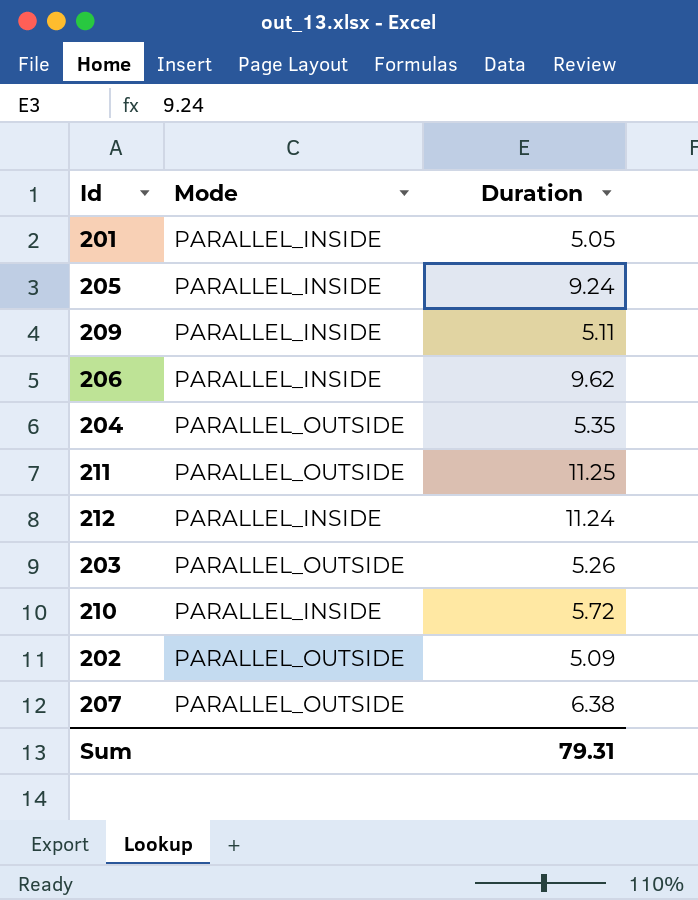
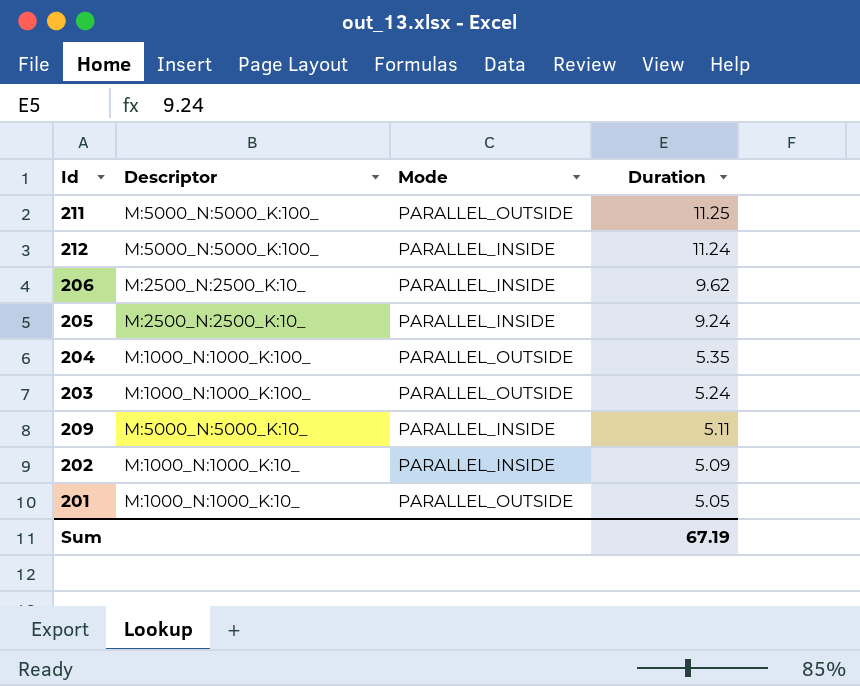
row order: none -> Duration descending
column Descriptor | position: none -> 2
row 210: PARALLEL_INSIDE | 5.72 -> none
row 207: PARALLEL_OUTSIDE | 6.38 -> none
203 | Duration: 5.26 -> 5.24
202 | Mode: PARALLEL_OUTSIDE -> PARALLEL_INSIDE
201 | Mode: PARALLEL_INSIDE -> PARALLEL_OUTSIDE
Sum | Duration: 79.31 -> 67.19

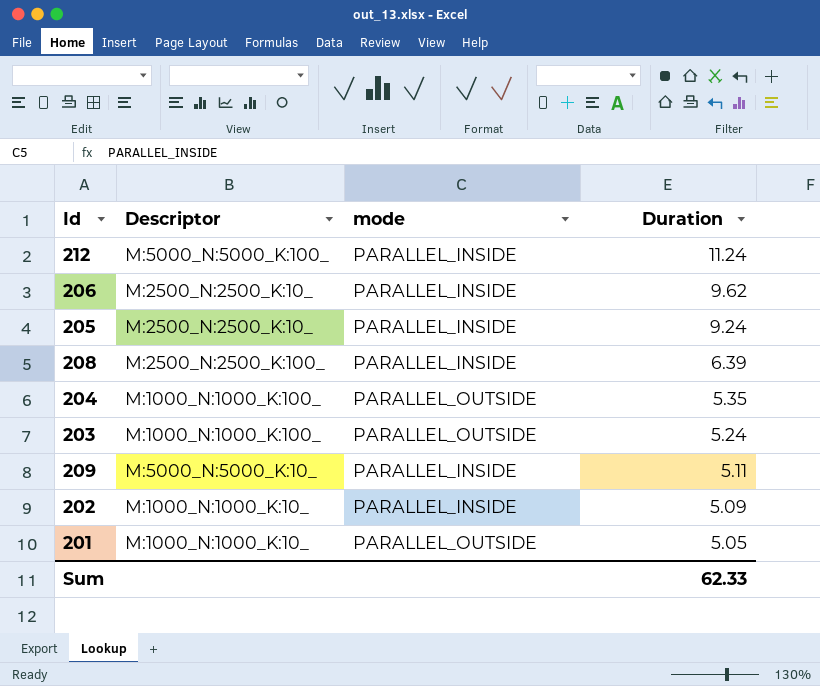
column name: Mode -> mode
row 211: M:5000_N:5000_K:100_ | PARALLEL_OUTSIDE | 11.25 -> none
row 208: none -> M:2500_N:2500_K:100_ | PARALLEL_INSIDE | 6.39
Sum | Duration: 67.19 -> 62.33

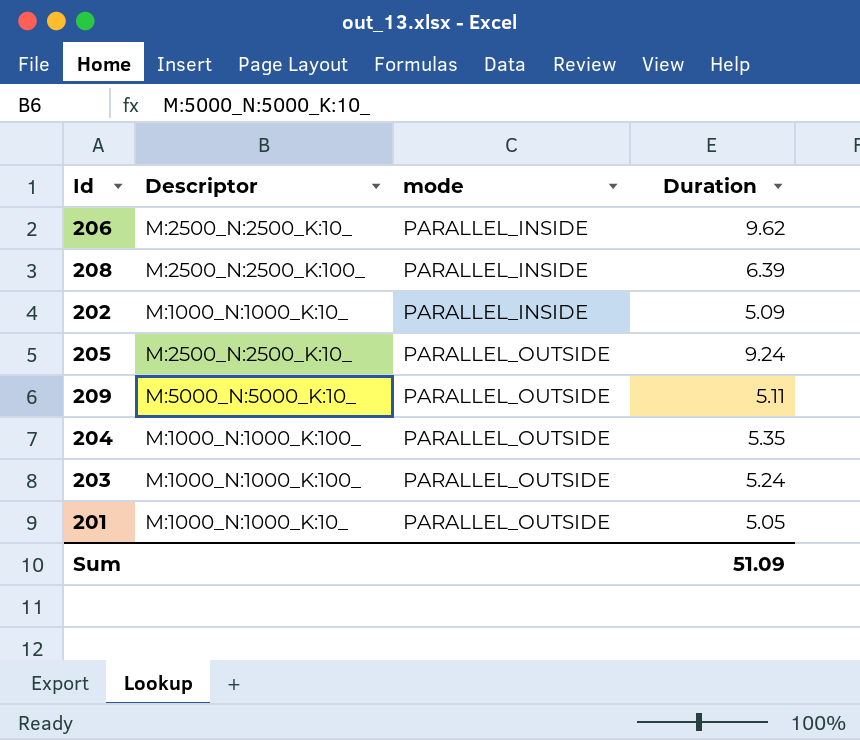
row order: Duration descending -> mode ascending
row 212: M:5000_N:5000_K:100_ | PARALLEL_INSIDE | 11.24 -> none
205 | mode: PARALLEL_INSIDE -> PARALLEL_OUTSIDE
209 | mode: PARALLEL_INSIDE -> PARALLEL_OUTSIDE
Sum | Duration: 62.33 -> 51.09

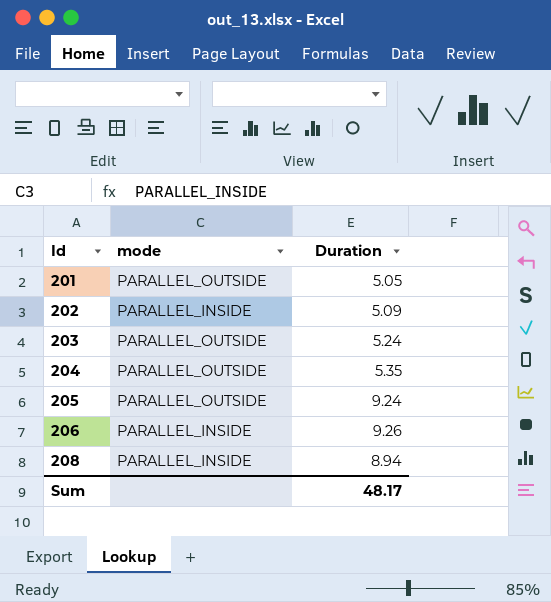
row order: mode ascending -> Id ascending
column Descriptor | position: 2 -> none
row 209: M:5000_N:5000_K:10_ | PARALLEL_OUTSIDE | 5.11 -> none
206 | Duration: 9.62 -> 9.26
208 | Duration: 6.39 -> 8.94
Sum | Duration: 51.09 -> 48.17

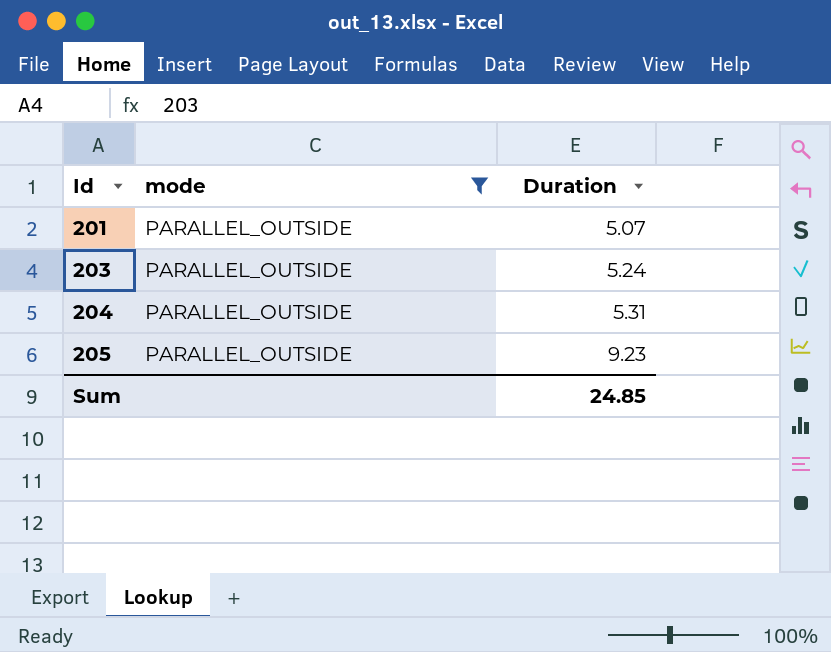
filter: none -> mode = PARALLEL_OUTSIDE
201 | Duration: 5.05 -> 5.07
204 | Duration: 5.35 -> 5.31
205 | Duration: 9.24 -> 9.23
Sum | Duration: 48.17 -> 24.85

